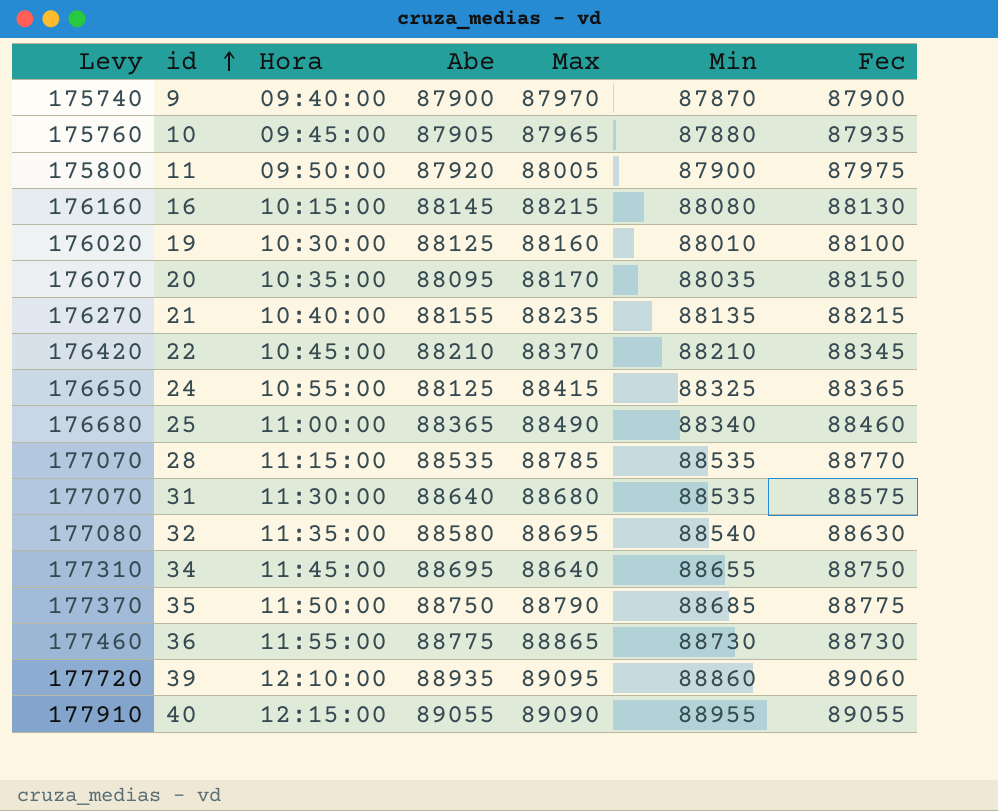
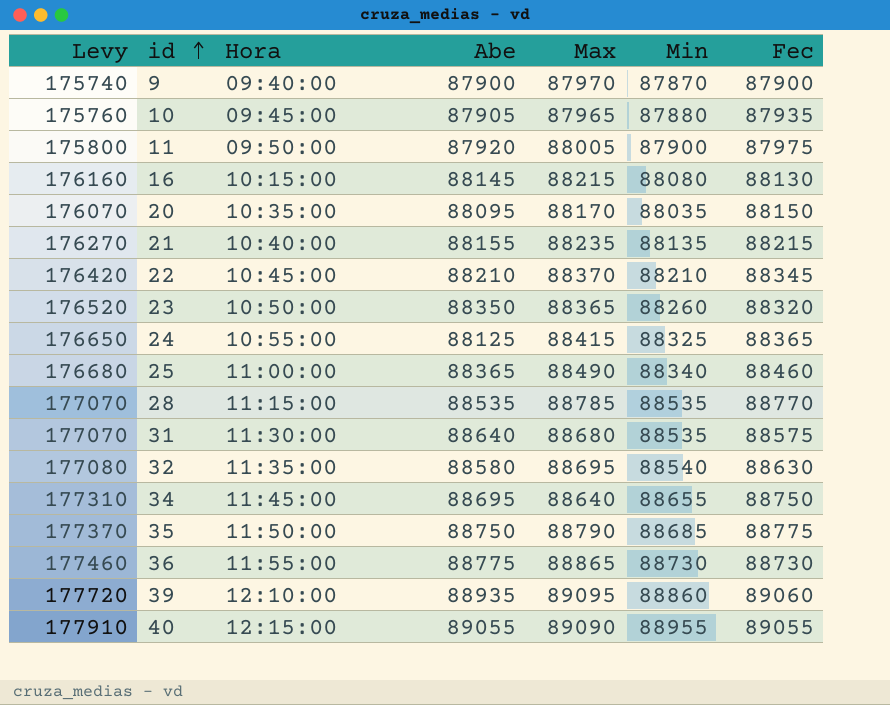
row 19: 176020 | 10:30:00 | 88125 | 88160 | 88010 | 88100 -> none
row 23: none -> 176520 | 10:50:00 | 88350 | 88365 | 88260 | 88320

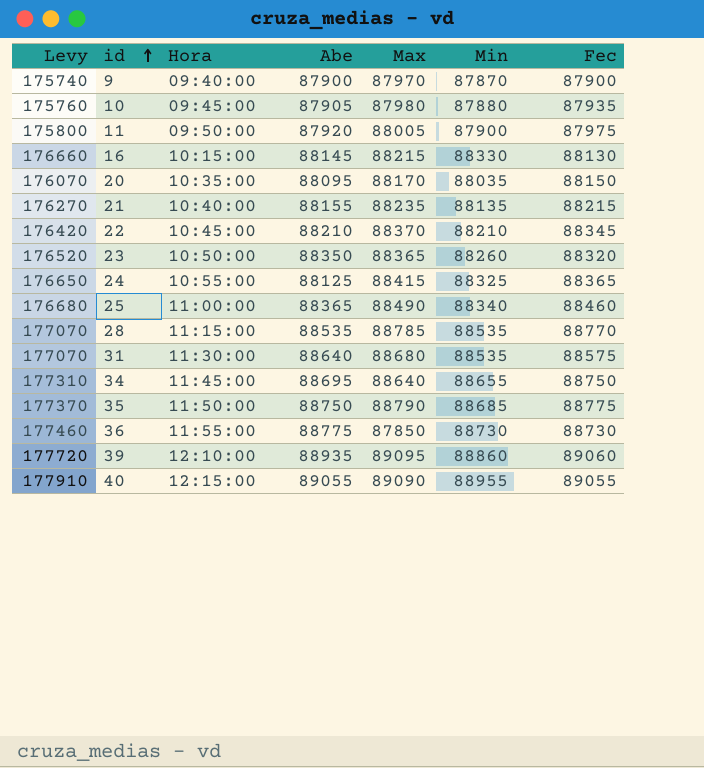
row 32: 177080 | 11:35:00 | 88580 | 88695 | 88540 | 88630 -> none
10 | Max: 87965 -> 87980
16 | Levy: 176160 -> 176660
16 | Min: 88080 -> 88330
36 | Max: 88865 -> 87850

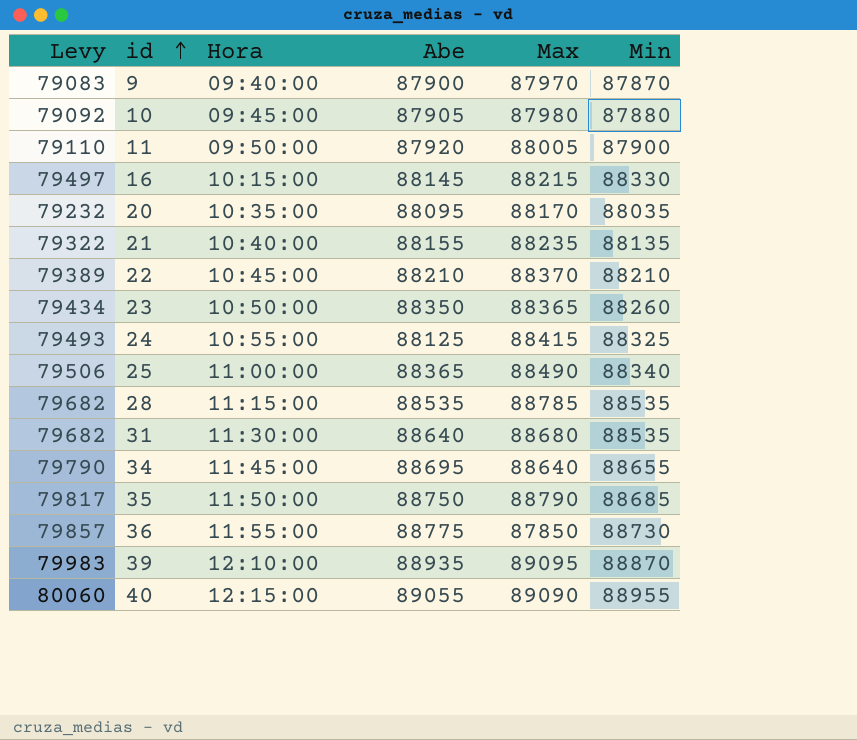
column Fec | position: 7 -> none
column Levy | formula: [Min] * 2 -> [Min] * 0.9
39 | Min: 88860 -> 88870

